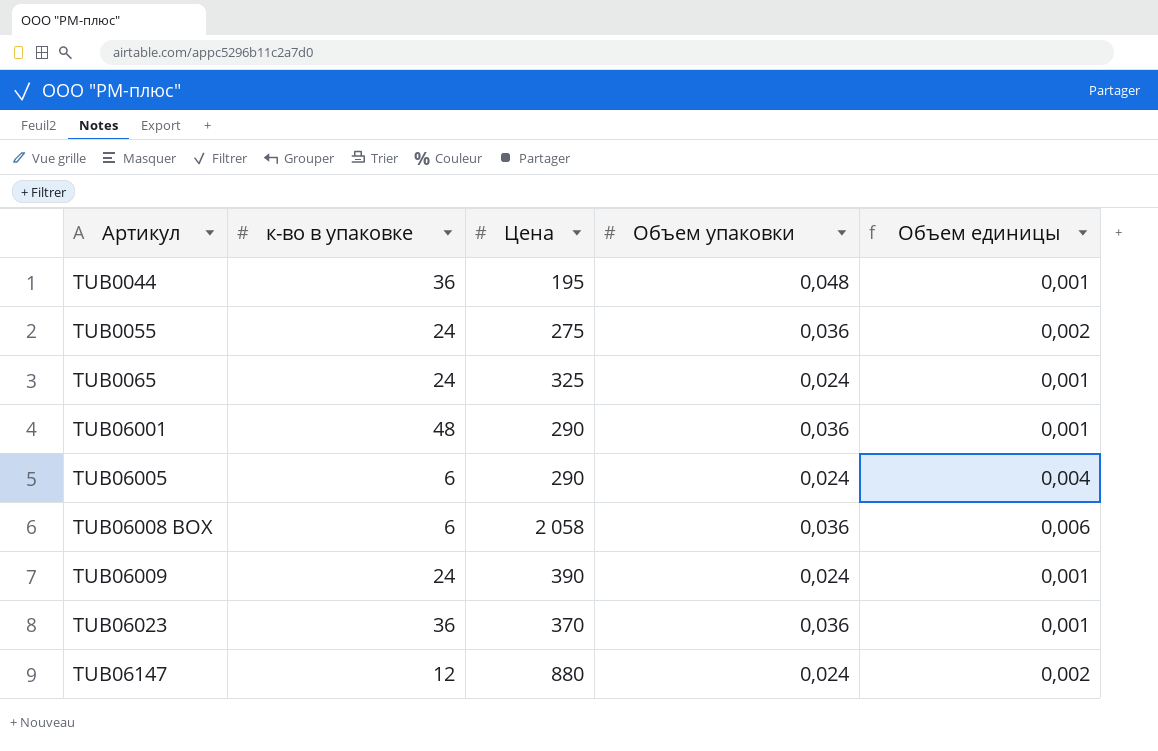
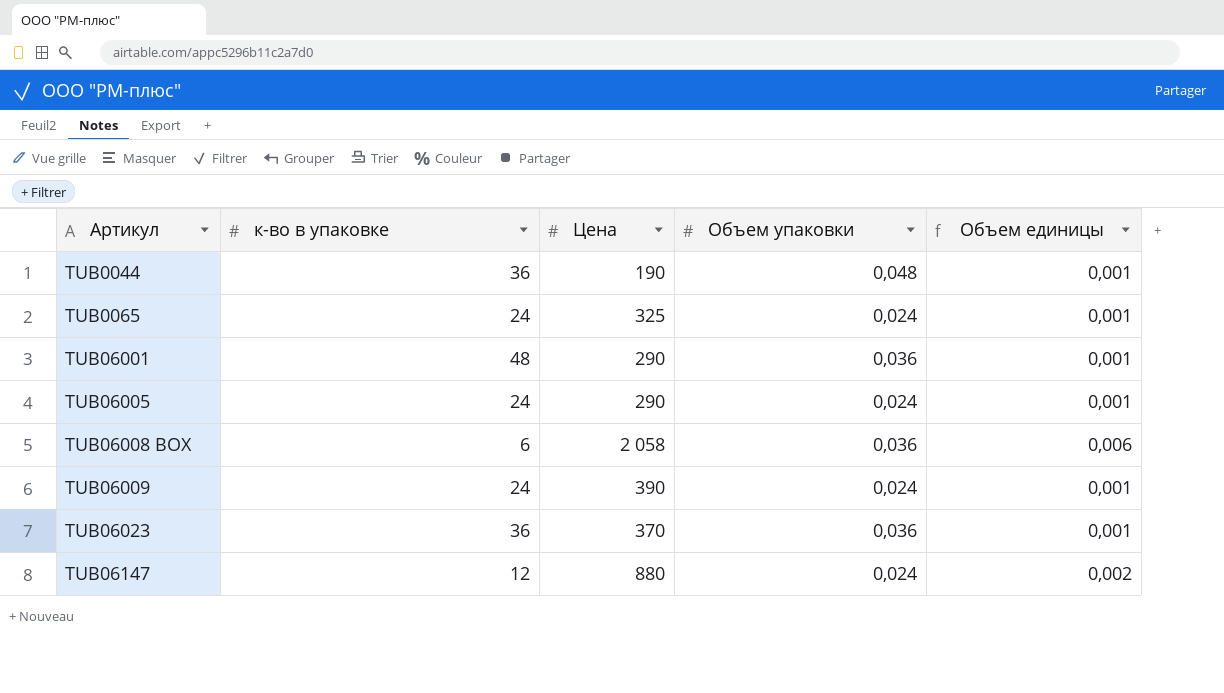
row TUB0055: 24 | 275 | 0,036 | 0,002 -> none
TUB0044 | Цена: 195 -> 190
TUB06005 | к-во в упаковке: 6 -> 24
TUB06005 | Объем единицы: 0,004 -> 0,001

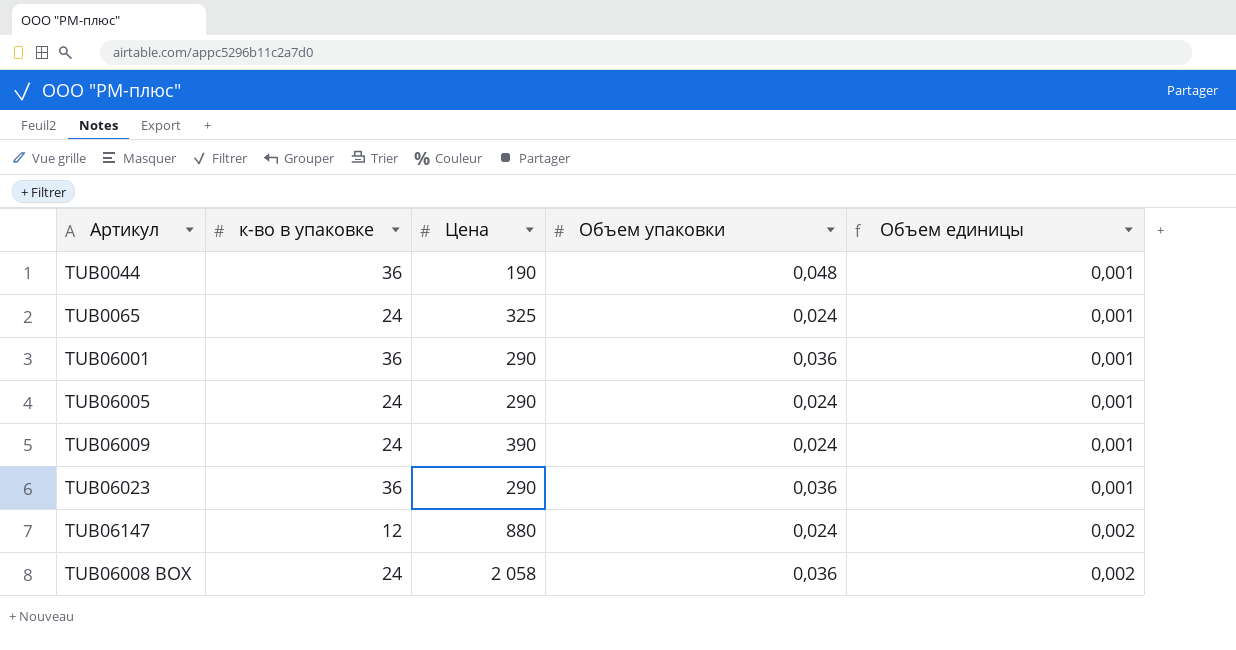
row order: Артикул ascending -> Объем единицы ascending
TUB06001 | к-во в упаковке: 48 -> 36
TUB06023 | Цена: 370 -> 290
TUB06008 BOX | к-во в упаковке: 6 -> 24
TUB06008 BOX | Объем единицы: 0,006 -> 0,002

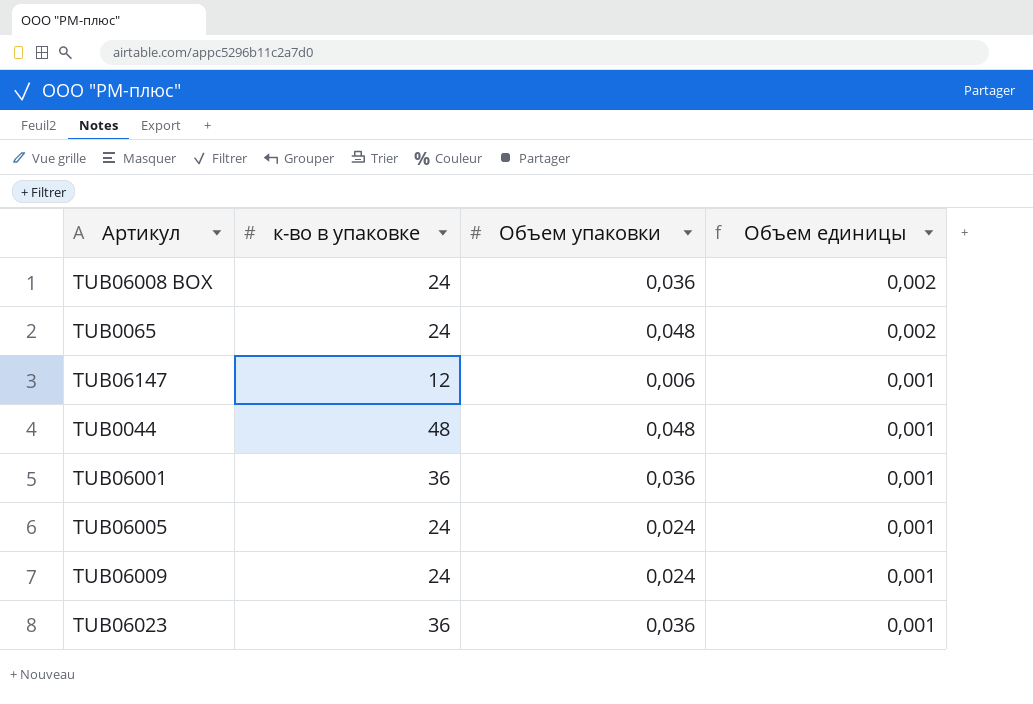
row order: Объем единицы ascending -> Объем единицы descending
column Цена | position: 3 -> none
TUB0065 | Объем упаковки: 0,024 -> 0,048
TUB0065 | Объем единицы: 0,001 -> 0,002
TUB06147 | Объем упаковки: 0,024 -> 0,006
TUB06147 | Объем единицы: 0,002 -> 0,001
TUB0044 | к-во в упаковке: 36 -> 48

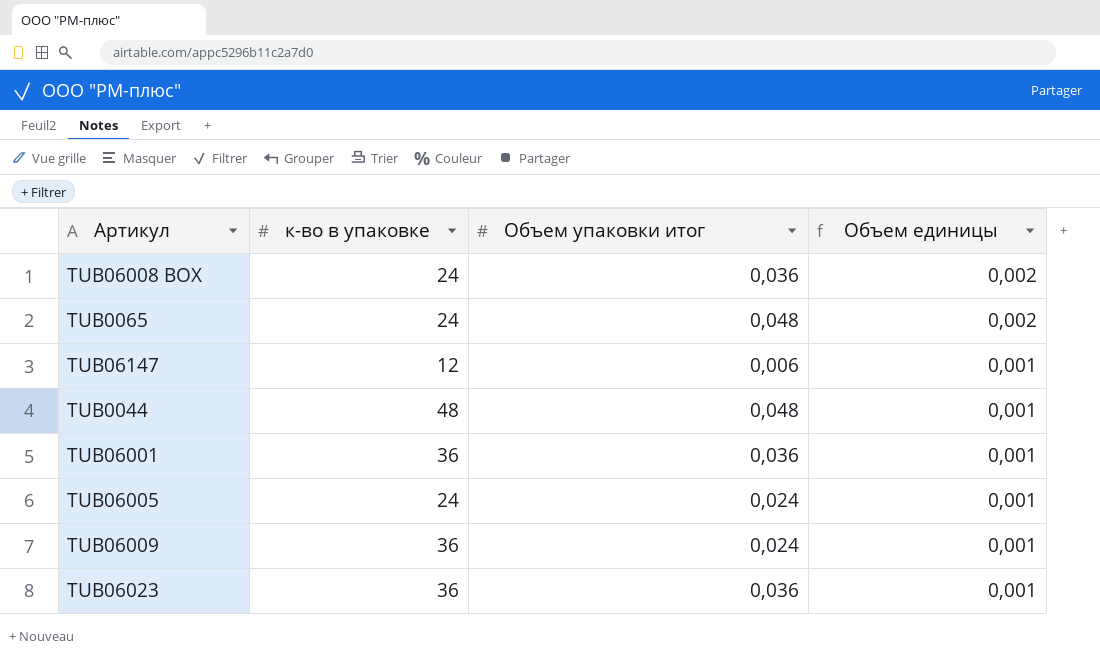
column name: Объем упаковки -> Объем упаковки итог
TUB06009 | к-во в упаковке: 24 -> 36

